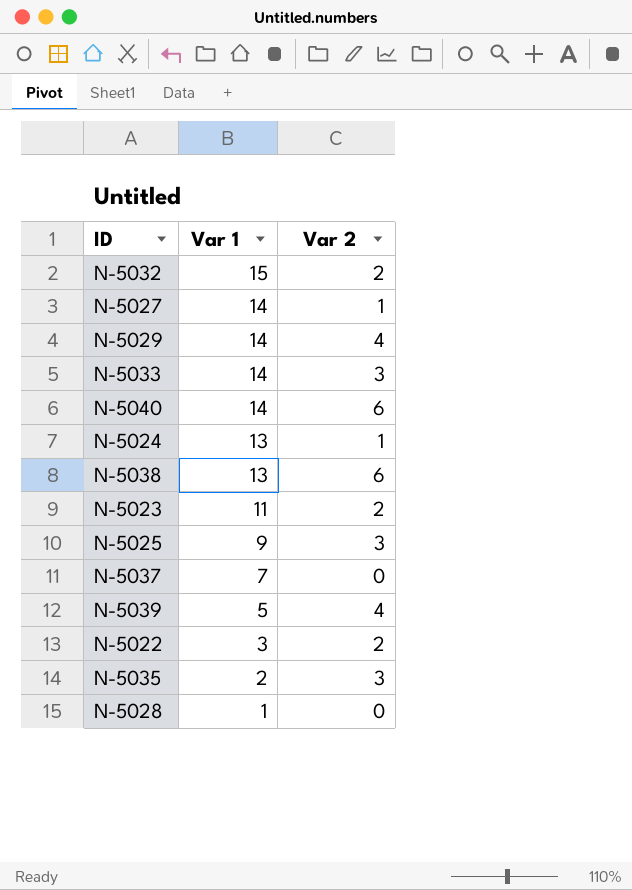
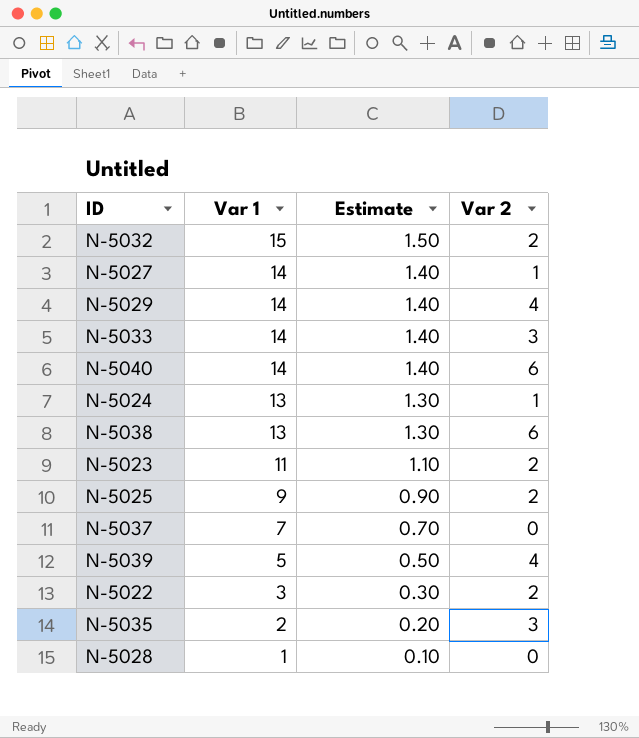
column Estimate | formula: none -> [Var 1] * 0.1
N-5025 | Var 2: 3 -> 2

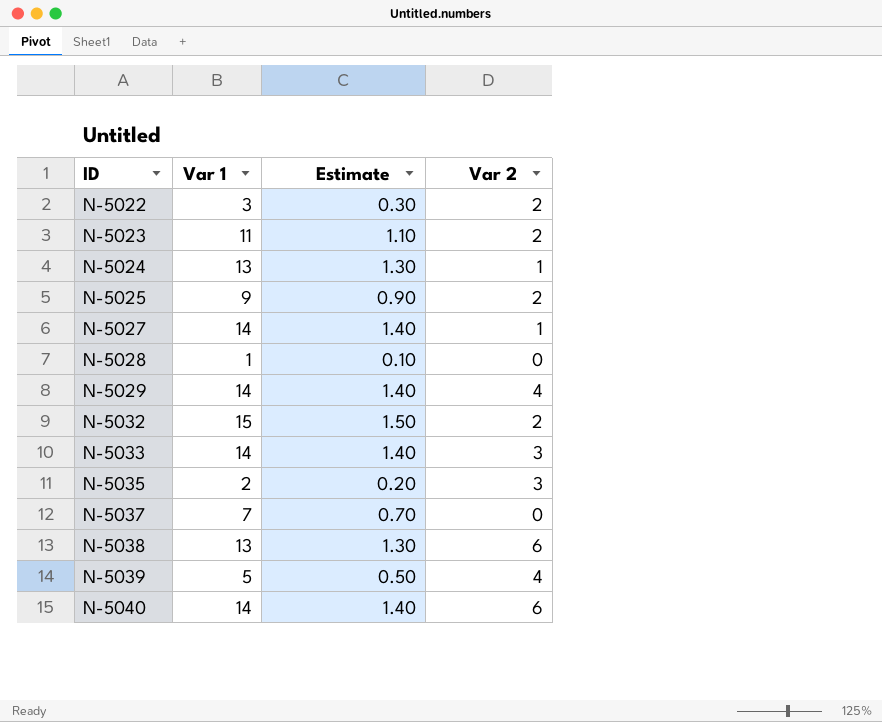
row order: Var 1 descending -> ID ascending

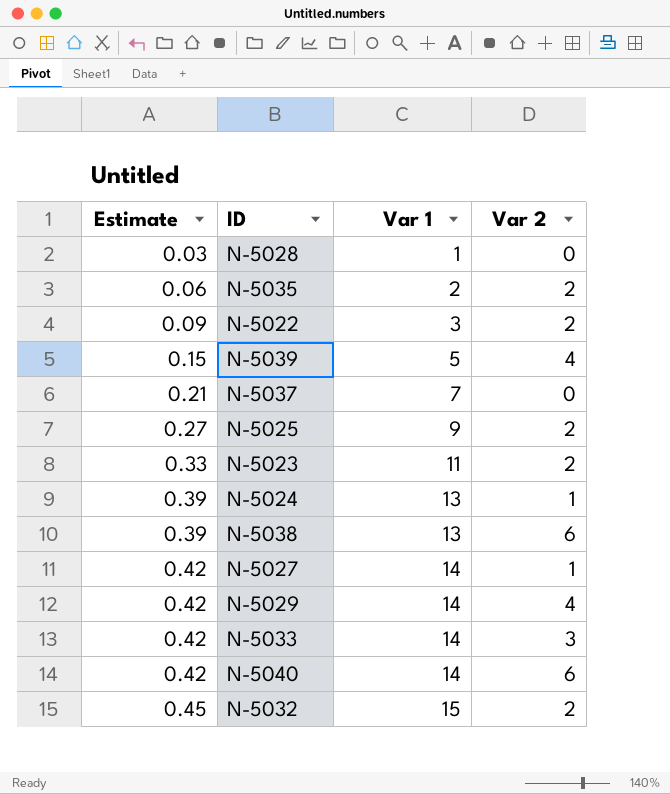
row order: ID ascending -> Estimate ascending
column Estimate | formula: [Var 1] * 0.1 -> [Var 1] * 0.03
column Estimate | position: 3 -> 1
N-5035 | Var 2: 3 -> 2

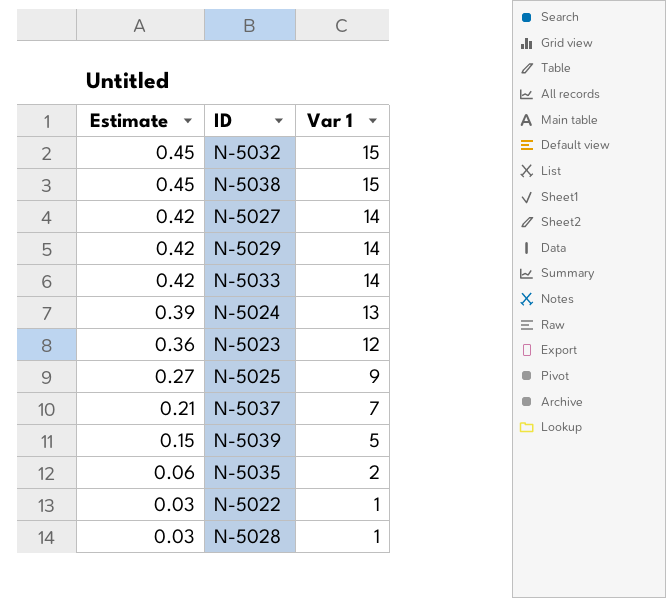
row order: Estimate ascending -> Estimate descending
column Var 2 | position: 4 -> none
row N-5040: 0.42 | 14 | 6 -> none
N-5038 | Estimate: 0.39 -> 0.45
N-5038 | Var 1: 13 -> 15
N-5023 | Estimate: 0.33 -> 0.36
N-5023 | Var 1: 11 -> 12
N-5022 | Estimate: 0.09 -> 0.03
N-5022 | Var 1: 3 -> 1

